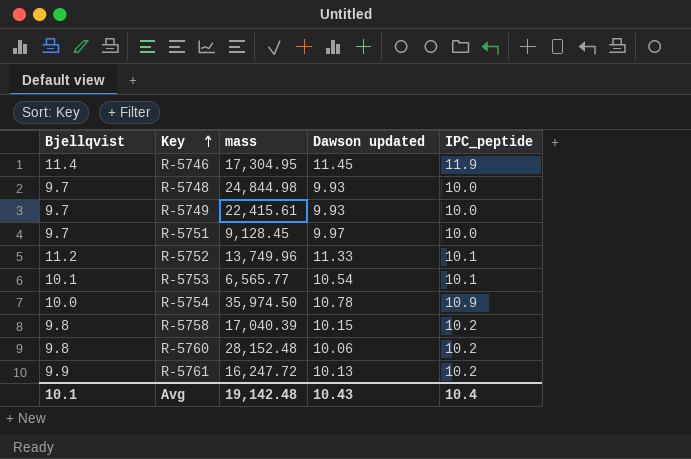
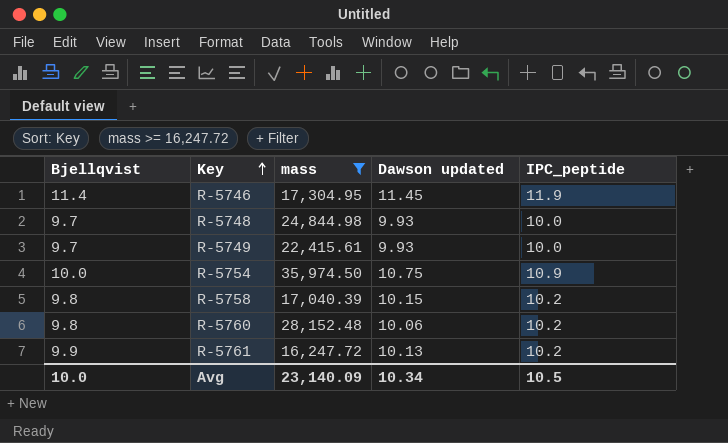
filter: none -> mass >= 16,247.72
R-5754 | Dawson updated: 10.78 -> 10.75
Avg | Bjellqvist: 10.1 -> 10.0
Avg | mass: 19,142.48 -> 23,140.09
Avg | Dawson updated: 10.43 -> 10.34
Avg | IPC_peptide: 10.4 -> 10.5

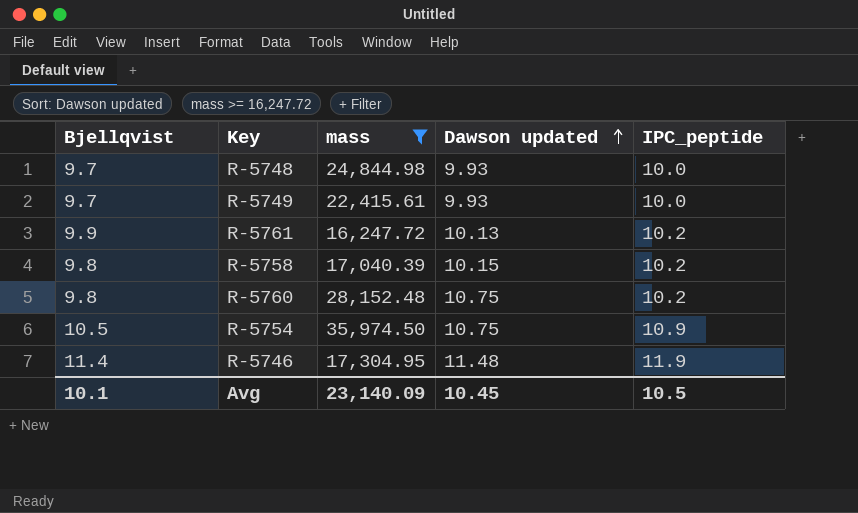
row order: Key ascending -> Dawson updated ascending
R-5760 | Dawson updated: 10.06 -> 10.75
R-5754 | Bjellqvist: 10.0 -> 10.5
R-5746 | Dawson updated: 11.45 -> 11.48
Avg | Bjellqvist: 10.0 -> 10.1
Avg | Dawson updated: 10.34 -> 10.45

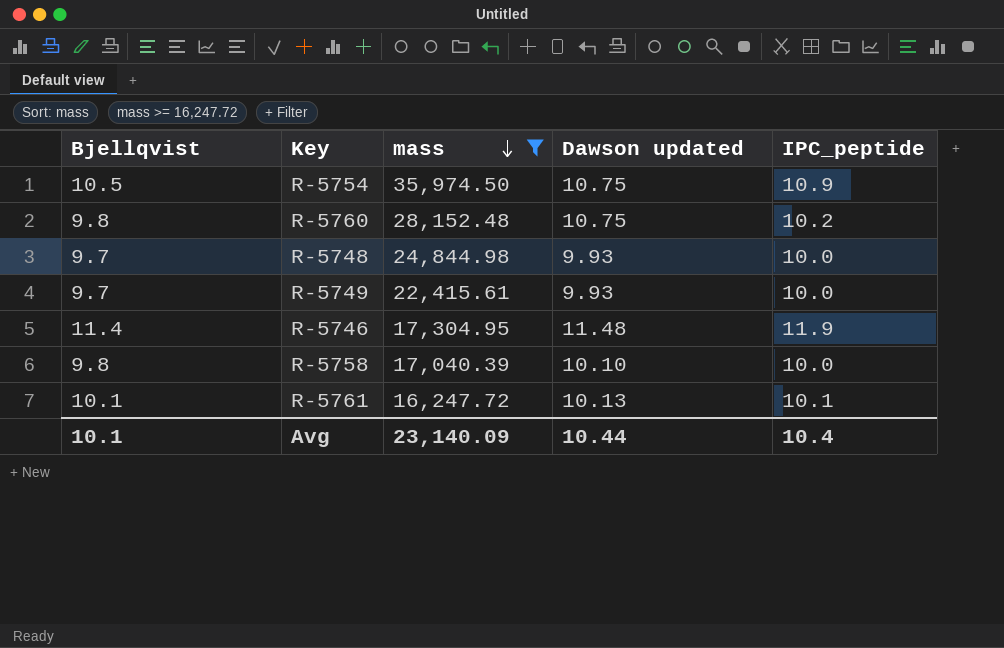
row order: Dawson updated ascending -> mass descending
R-5758 | Dawson updated: 10.15 -> 10.10
R-5758 | IPC_peptide: 10.2 -> 10.0
R-5761 | Bjellqvist: 9.9 -> 10.1
R-5761 | IPC_peptide: 10.2 -> 10.1
Avg | Dawson updated: 10.45 -> 10.44
Avg | IPC_peptide: 10.5 -> 10.4

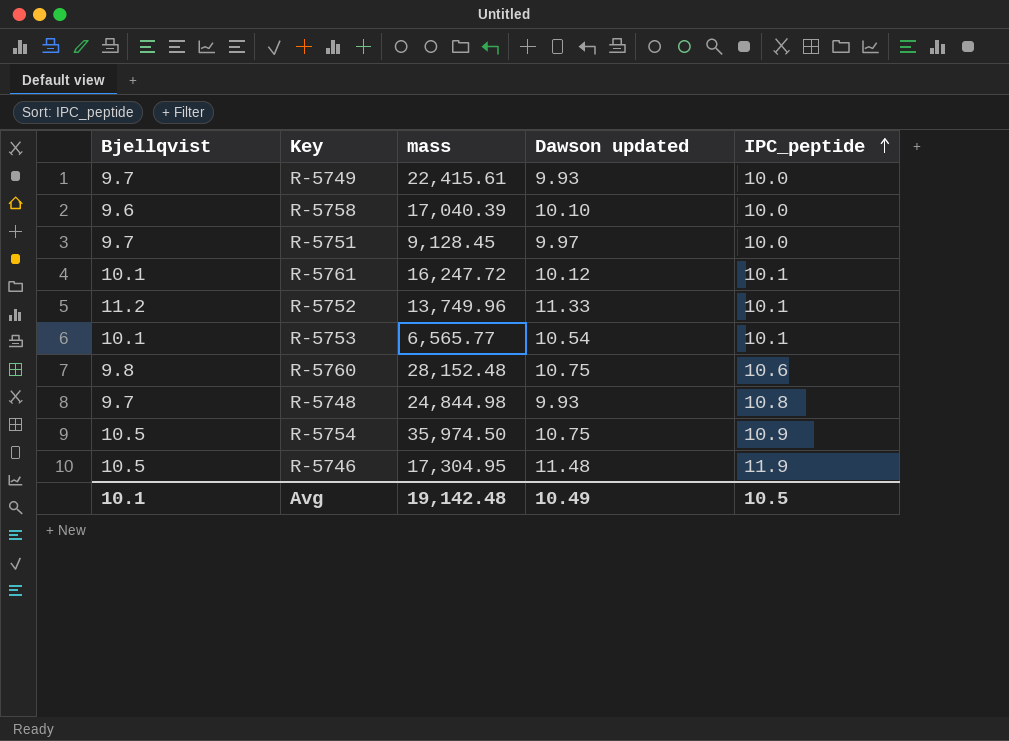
filter: mass >= 16,247.72 -> none
row order: mass descending -> IPC_peptide ascending
R-5758 | Bjellqvist: 9.8 -> 9.6
R-5761 | Dawson updated: 10.13 -> 10.12
R-5760 | IPC_peptide: 10.2 -> 10.6
R-5748 | IPC_peptide: 10.0 -> 10.8
R-5746 | Bjellqvist: 11.4 -> 10.5
Avg | mass: 23,140.09 -> 19,142.48
Avg | Dawson updated: 10.44 -> 10.49
Avg | IPC_peptide: 10.4 -> 10.5

